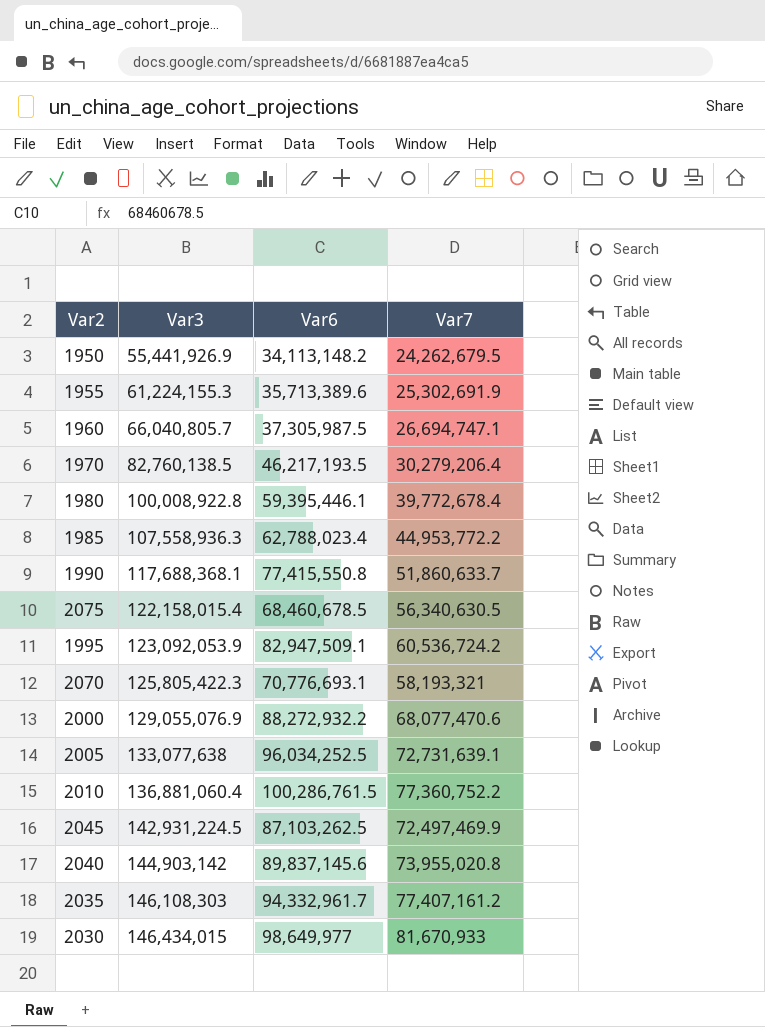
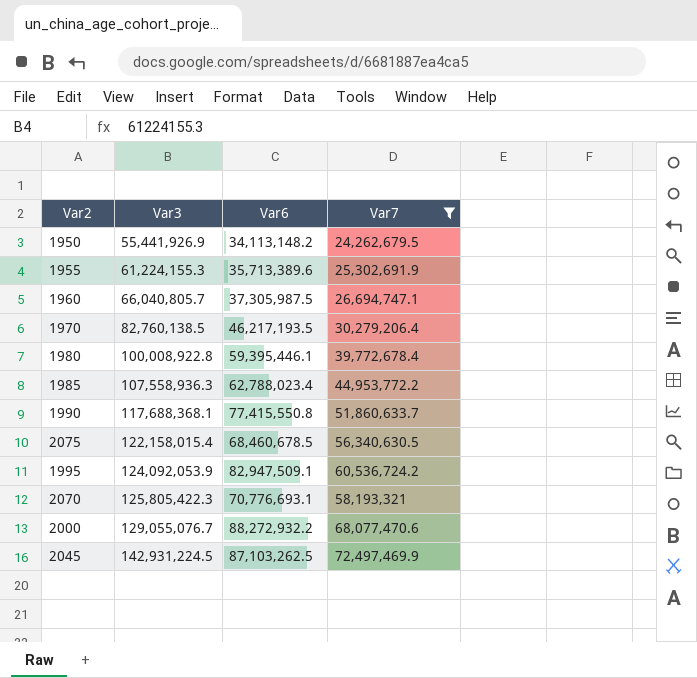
filter: none -> Var7 <= 72,497,469.9
1995 | Var3: 123,092,053.9 -> 124,092,053.9
2000 | Var3: 129,055,076.9 -> 129,055,076.7

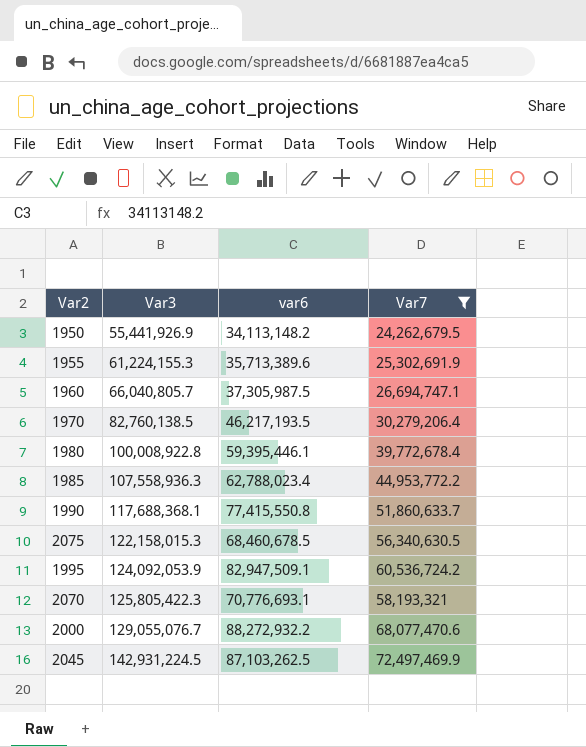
column name: Var6 -> var6
2075 | Var3: 122,158,015.4 -> 122,158,015.3

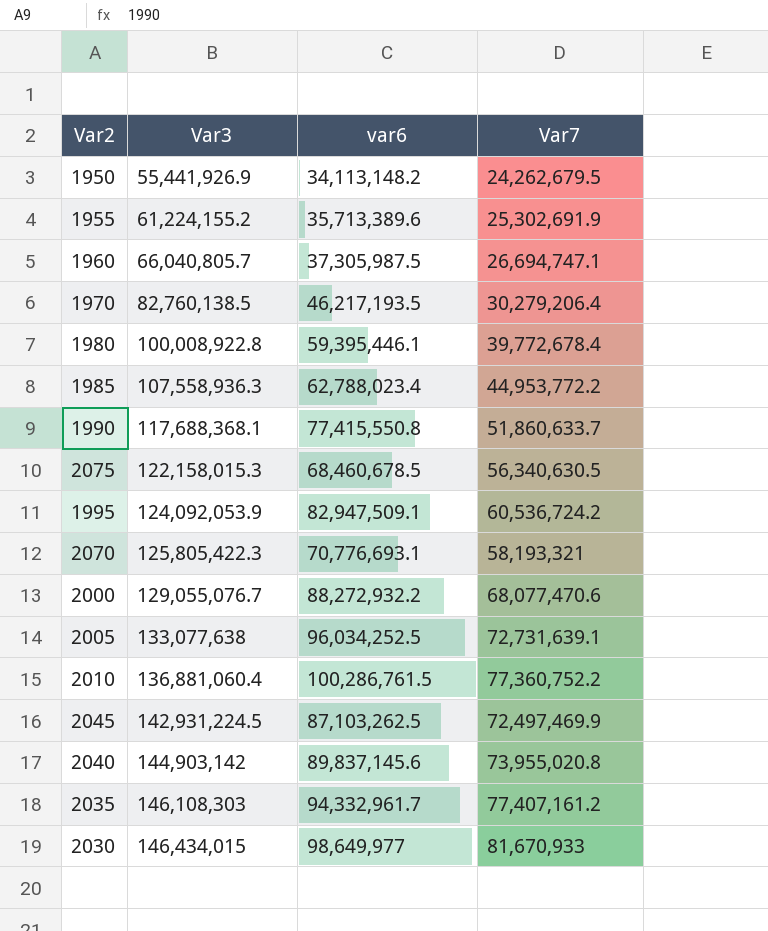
filter: Var7 <= 72,497,469.9 -> none
1955 | Var3: 61,224,155.3 -> 61,224,155.2

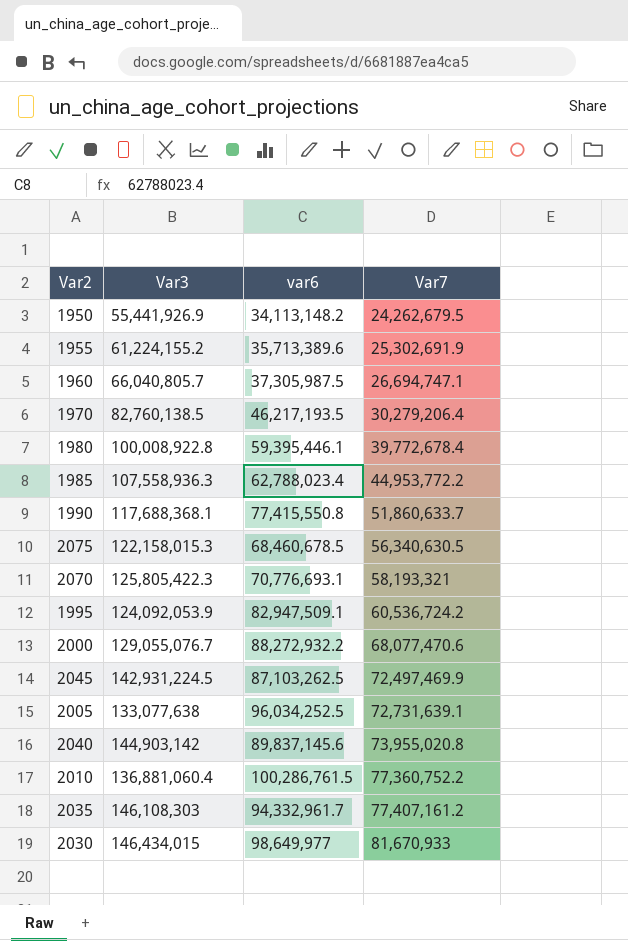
row order: Var3 ascending -> Var7 ascending

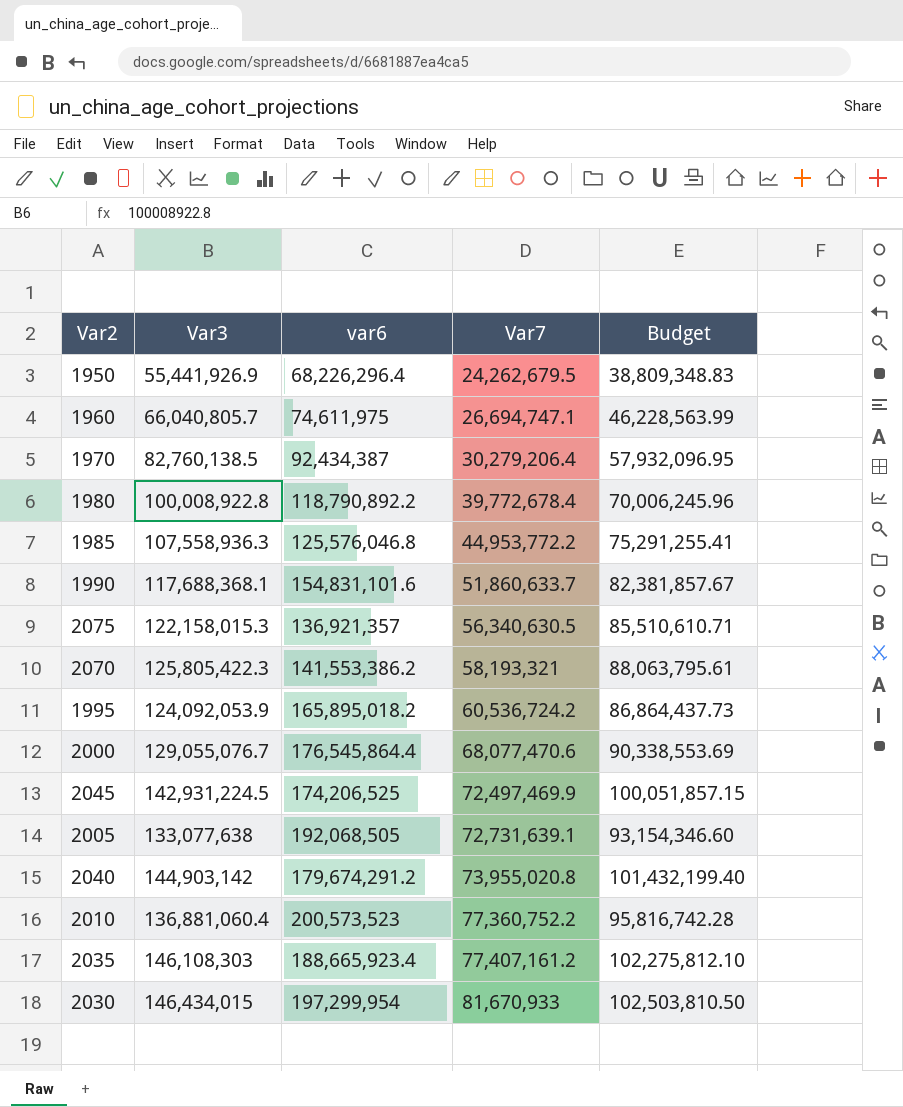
column Budget | formula: none -> [Var3] * 0.7
row 1955: 61,224,155.2 | 35,713,389.6 | 25,302,691.9 -> none
1950 | var6: 34,113,148.2 -> 68,226,296.4
1960 | var6: 37,305,987.5 -> 74,611,975
1970 | var6: 46,217,193.5 -> 92,434,387
1980 | var6: 59,395,446.1 -> 118,790,892.2
1985 | var6: 62,788,023.4 -> 125,576,046.8
1990 | var6: 77,415,550.8 -> 154,831,101.6
2075 | var6: 68,460,678.5 -> 136,921,357
2070 | var6: 70,776,693.1 -> 141,553,386.2
1995 | var6: 82,947,509.1 -> 165,895,018.2
2000 | var6: 88,272,932.2 -> 176,545,864.4
2045 | var6: 87,103,262.5 -> 174,206,525
2005 | var6: 96,034,252.5 -> 192,068,505
2040 | var6: 89,837,145.6 -> 179,674,291.2
2010 | var6: 100,286,761.5 -> 200,573,523
2035 | var6: 94,332,961.7 -> 188,665,923.4
2030 | var6: 98,649,977 -> 197,299,954

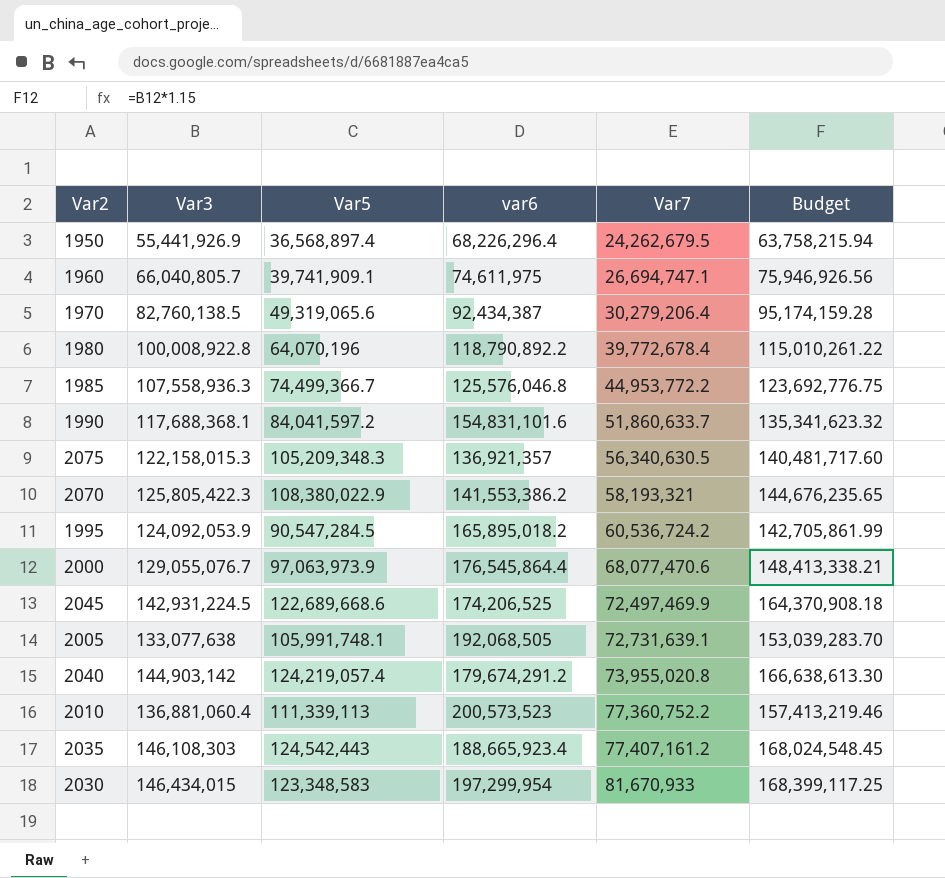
column Var5 | position: none -> 3
column Budget | formula: [Var3] * 0.7 -> [Var3] * 1.15

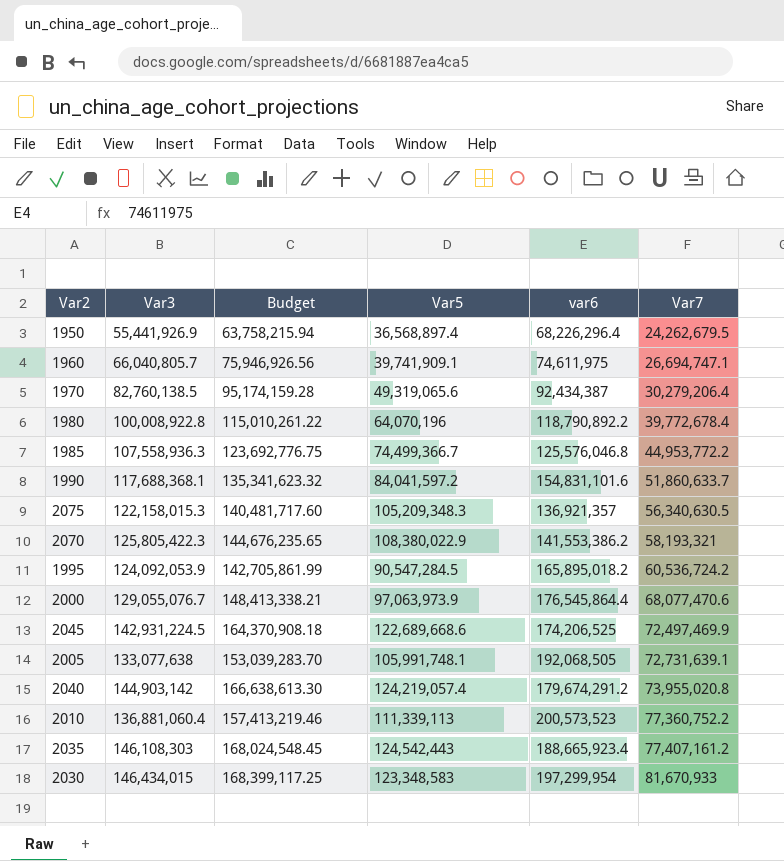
column Budget | position: 6 -> 3

